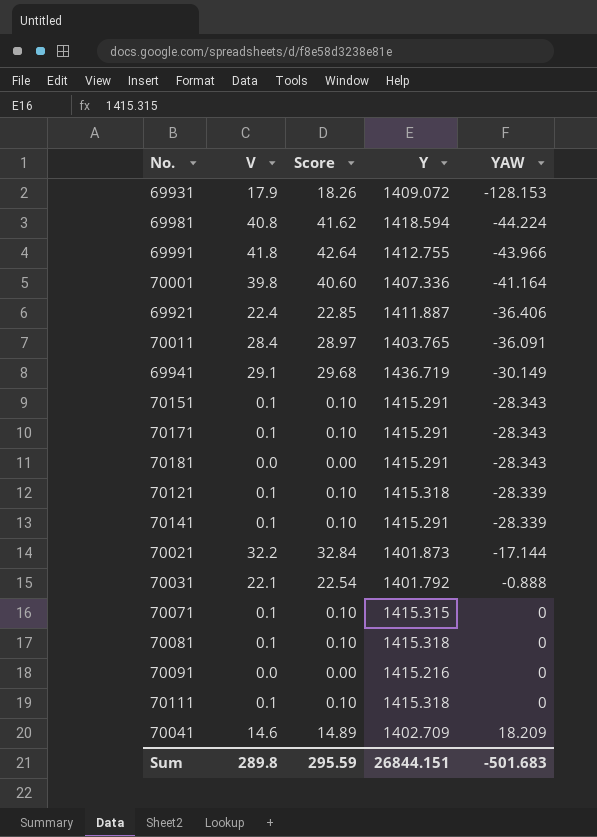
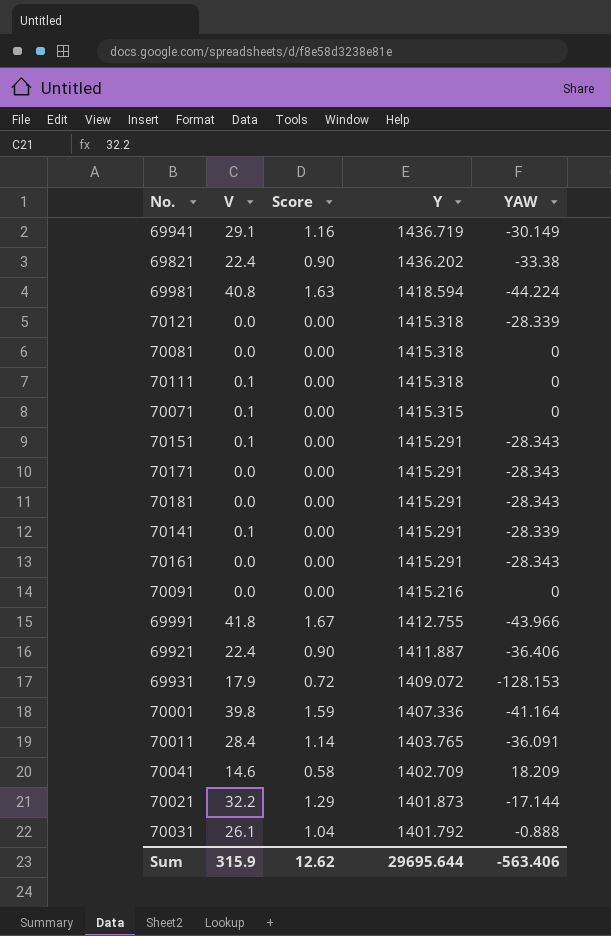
row order: YAW ascending -> Y descending
column Score | formula: [V] * 1.02 -> [V] * 0.04
row 69821: none -> 22.4 | 0.90 | 1436.202 | -33.38
70121 | V: 0.1 -> 0.0
70081 | V: 0.1 -> 0.0
70171 | V: 0.1 -> 0.0
row 70161: none -> 0.0 | 0.00 | 1415.291 | -28.343
70031 | V: 22.1 -> 26.1
Sum | V: 289.8 -> 315.9
Sum | Score: 295.59 -> 12.62
Sum | Y: 26844.151 -> 29695.644
Sum | YAW: -501.683 -> -563.406

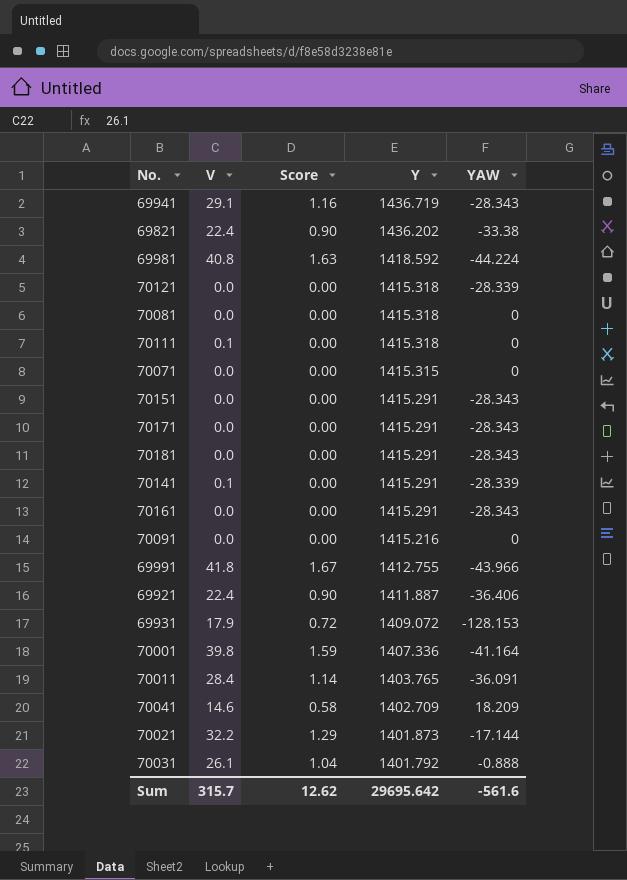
69941 | YAW: -30.149 -> -28.343
69981 | Y: 1418.594 -> 1418.592
70071 | V: 0.1 -> 0.0
70151 | V: 0.1 -> 0.0
Sum | V: 315.9 -> 315.7
Sum | Y: 29695.644 -> 29695.642
Sum | YAW: -563.406 -> -561.6

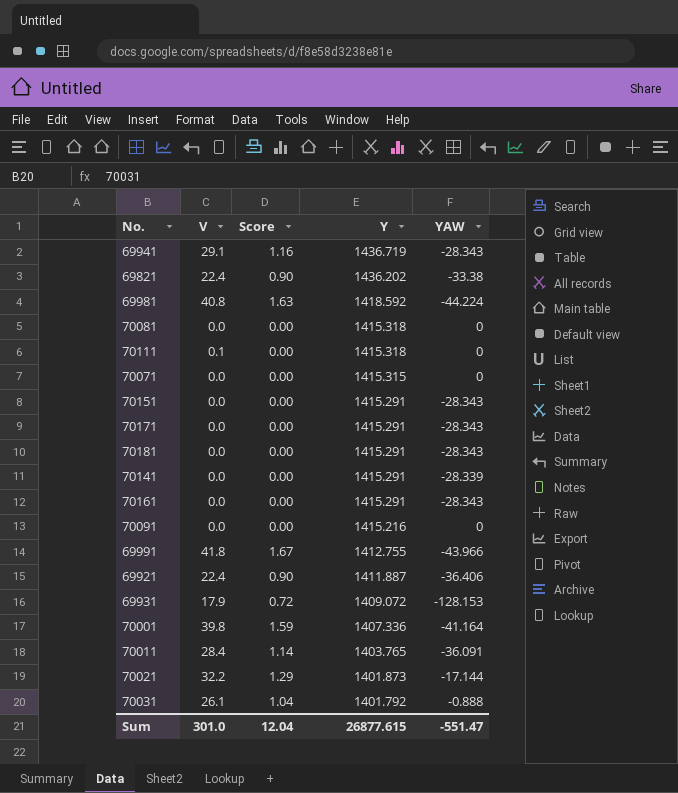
row 70121: 0.0 | 0.00 | 1415.318 | -28.339 -> none
row 70041: 14.6 | 0.58 | 1402.709 | 18.209 -> none
70141 | V: 0.1 -> 0.0
Sum | V: 315.7 -> 301.0
Sum | Score: 12.62 -> 12.04
Sum | Y: 29695.642 -> 26877.615
Sum | YAW: -561.6 -> -551.47

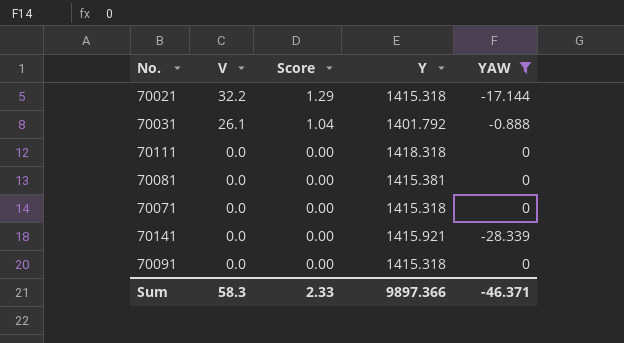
filter: none -> YAW >= -28.339
row order: Y descending -> V descending
70021 | Y: 1401.873 -> 1415.318
70111 | V: 0.1 -> 0.0
70111 | Y: 1415.318 -> 1418.318
70081 | Y: 1415.318 -> 1415.381
70071 | Y: 1415.315 -> 1415.318
70141 | Y: 1415.291 -> 1415.921
70091 | Y: 1415.216 -> 1415.318
Sum | V: 301.0 -> 58.3
Sum | Score: 12.04 -> 2.33
Sum | Y: 26877.615 -> 9897.366
Sum | YAW: -551.47 -> -46.371

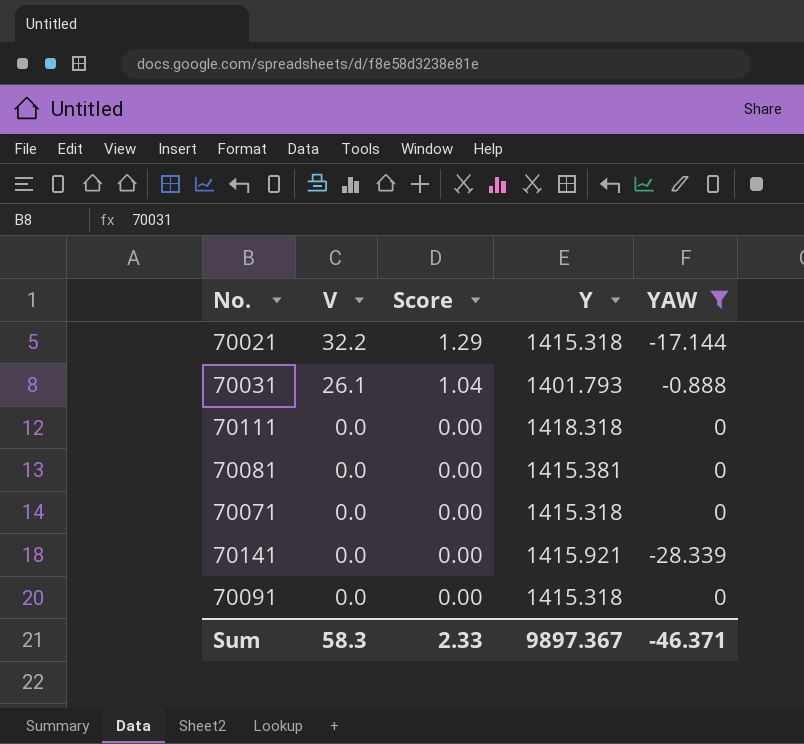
70031 | Y: 1401.792 -> 1401.793
Sum | Y: 9897.366 -> 9897.367

